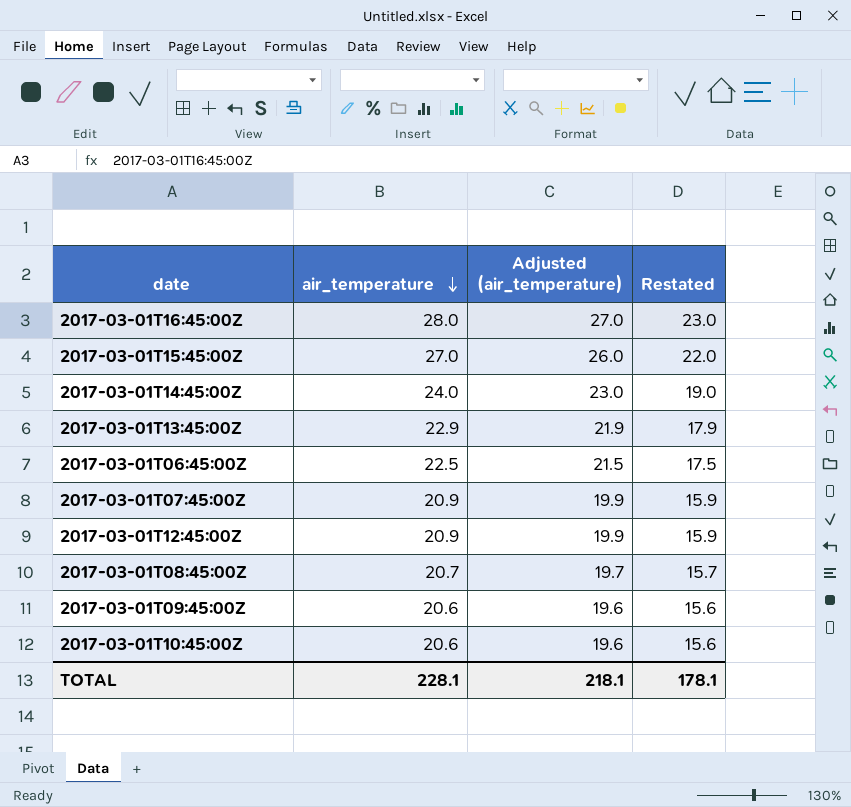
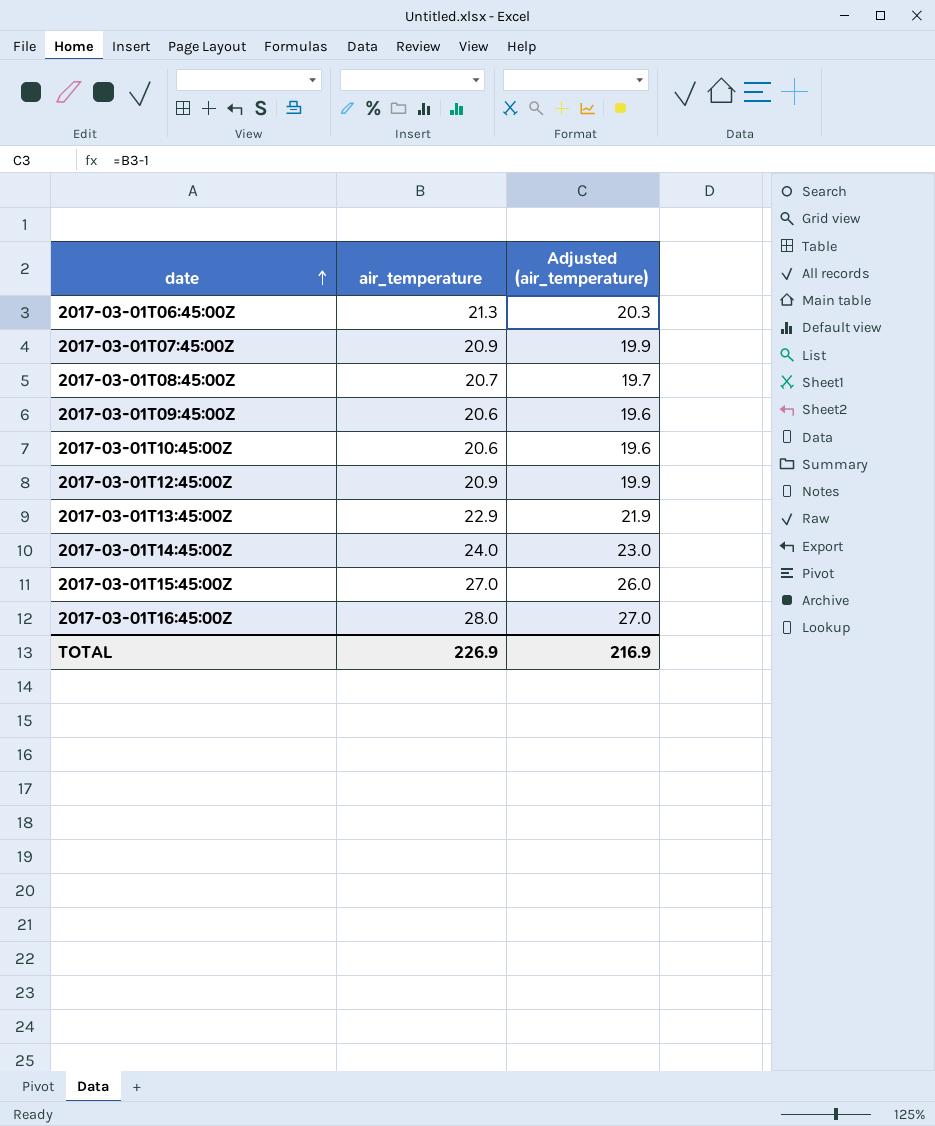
row order: air_temperature descending -> date ascending
column Restated | formula: [air_temperature] - 5 -> none
2017-03-01T06:45:00Z | air_temperature: 22.5 -> 21.3
2017-03-01T06:45:00Z | Adjusted (air_temperature): 21.5 -> 20.3
TOTAL | air_temperature: 228.1 -> 226.9
TOTAL | Adjusted (air_temperature): 218.1 -> 216.9

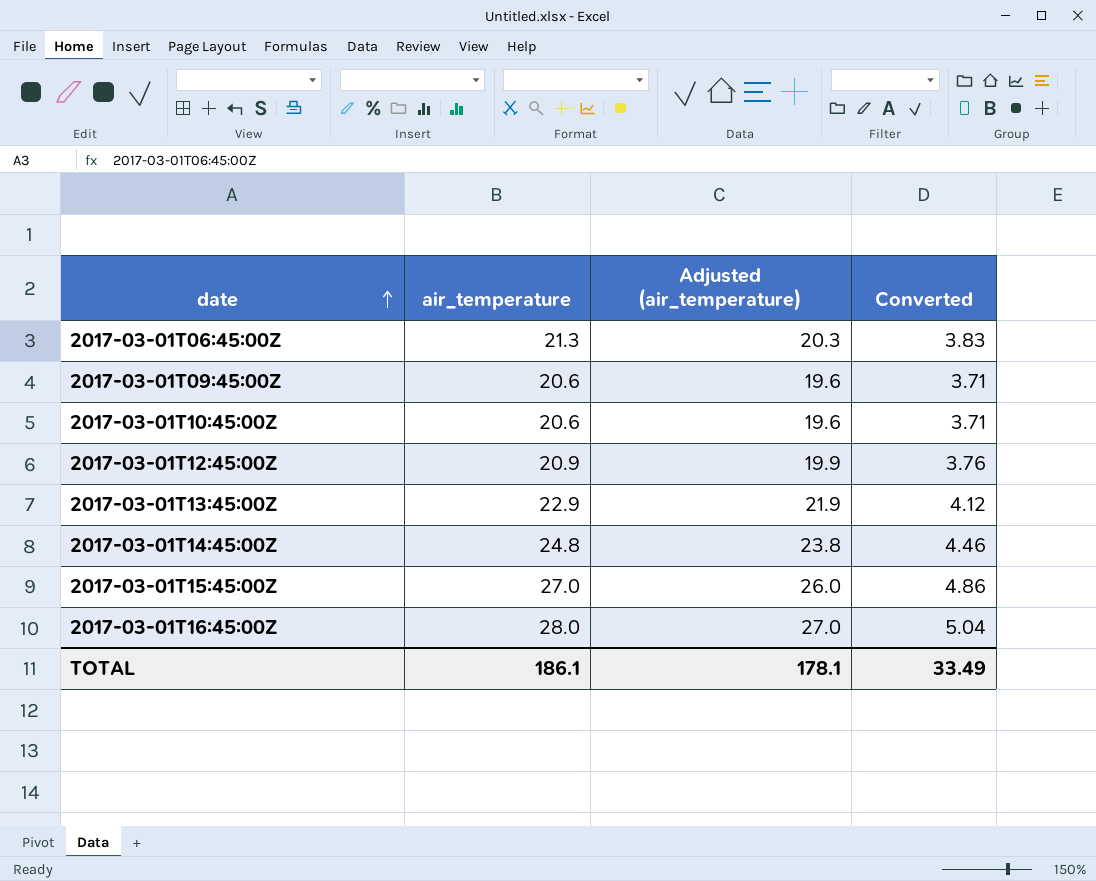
column Converted | formula: none -> [air_temperature] * 0.18
row 2017-03-01T07:45:00Z: 20.9 | 19.9 -> none
row 2017-03-01T08:45:00Z: 20.7 | 19.7 -> none
2017-03-01T14:45:00Z | air_temperature: 24.0 -> 24.8
2017-03-01T14:45:00Z | Adjusted (air_temperature): 23.0 -> 23.8
TOTAL | air_temperature: 226.9 -> 186.1
TOTAL | Adjusted (air_temperature): 216.9 -> 178.1

